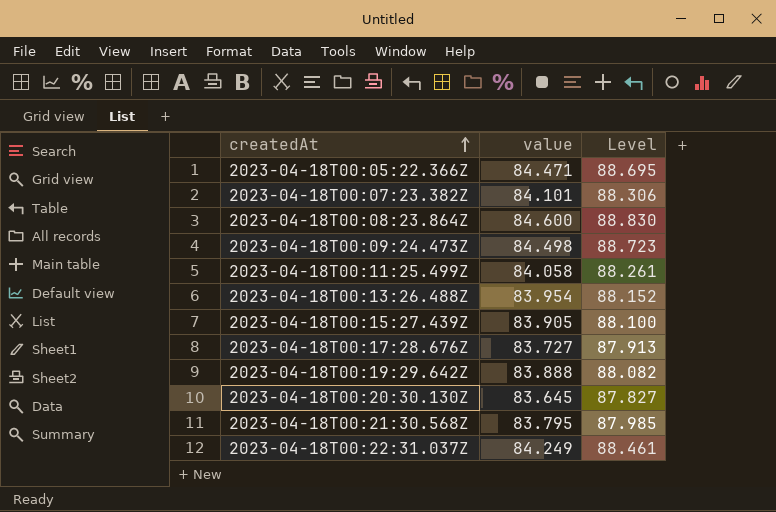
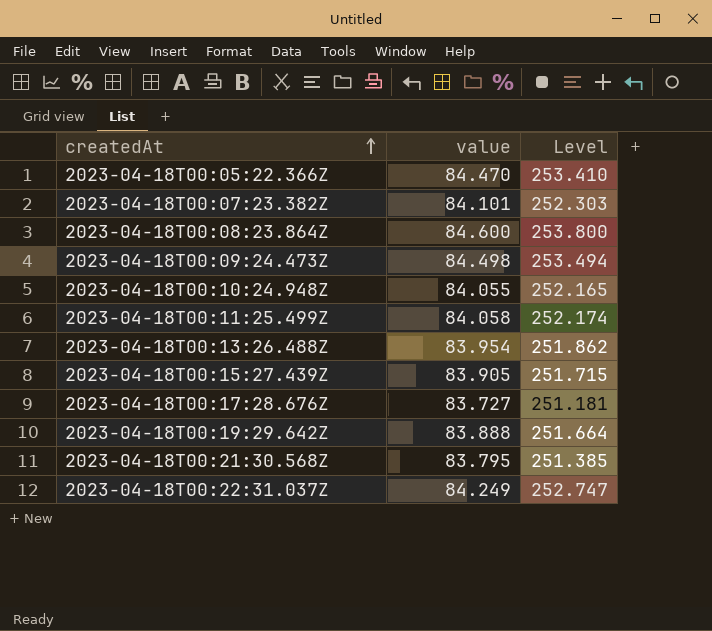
column Level | formula: [value] * 1.05 -> [value] * 3
row 2023-04-18T00:20:30.130Z: 83.645 | 87.827 -> none
2023-04-18T00:05:22.366Z | value: 84.471 -> 84.470
row 2023-04-18T00:10:24.948Z: none -> 84.055 | 252.165

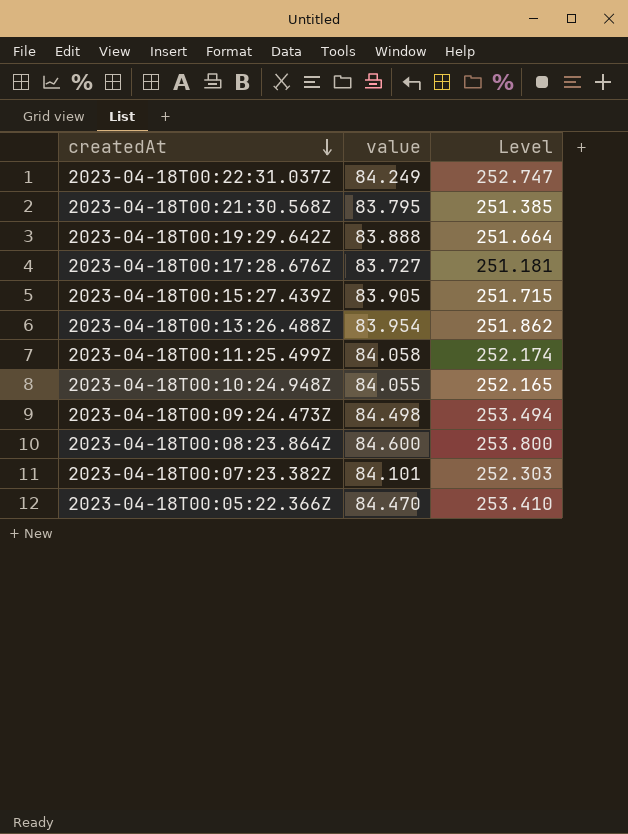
row order: createdAt ascending -> createdAt descending

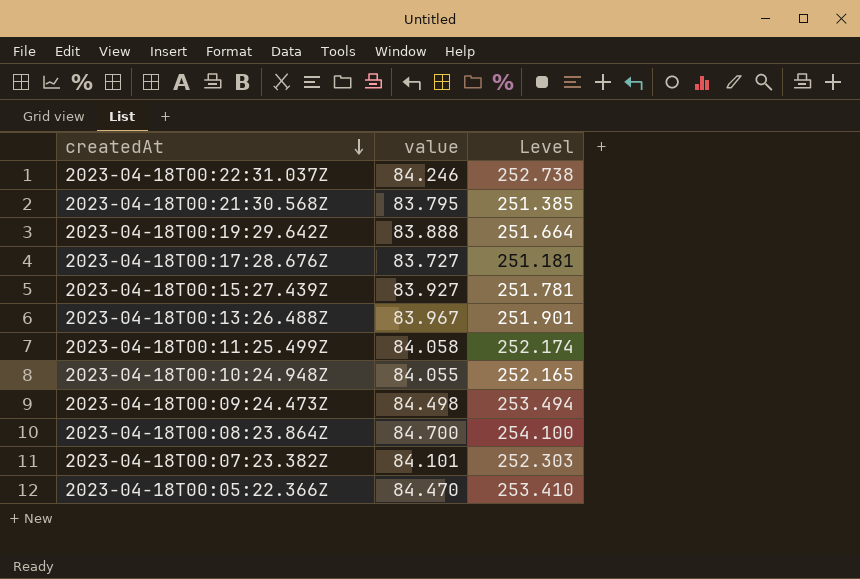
2023-04-18T00:22:31.037Z | value: 84.249 -> 84.246
2023-04-18T00:22:31.037Z | Level: 252.747 -> 252.738
2023-04-18T00:15:27.439Z | value: 83.905 -> 83.927
2023-04-18T00:15:27.439Z | Level: 251.715 -> 251.781
2023-04-18T00:13:26.488Z | value: 83.954 -> 83.967
2023-04-18T00:13:26.488Z | Level: 251.862 -> 251.901
2023-04-18T00:08:23.864Z | value: 84.600 -> 84.700
2023-04-18T00:08:23.864Z | Level: 253.800 -> 254.100

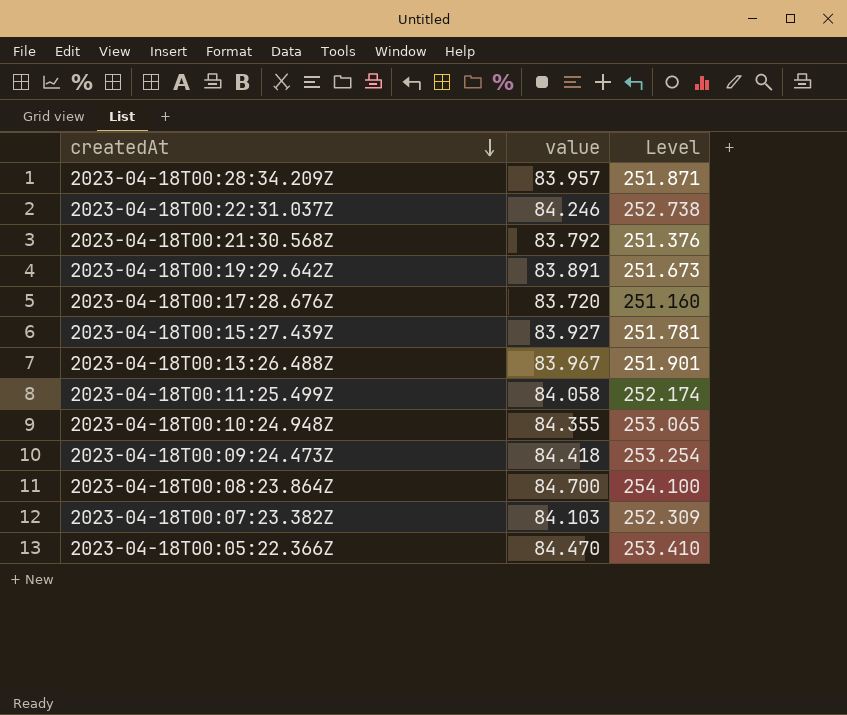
row 2023-04-18T00:28:34.209Z: none -> 83.957 | 251.871
2023-04-18T00:21:30.568Z | value: 83.795 -> 83.792
2023-04-18T00:21:30.568Z | Level: 251.385 -> 251.376
2023-04-18T00:19:29.642Z | value: 83.888 -> 83.891
2023-04-18T00:19:29.642Z | Level: 251.664 -> 251.673
2023-04-18T00:17:28.676Z | value: 83.727 -> 83.720
2023-04-18T00:17:28.676Z | Level: 251.181 -> 251.160
2023-04-18T00:10:24.948Z | value: 84.055 -> 84.355
2023-04-18T00:10:24.948Z | Level: 252.165 -> 253.065
2023-04-18T00:09:24.473Z | value: 84.498 -> 84.418
2023-04-18T00:09:24.473Z | Level: 253.494 -> 253.254
2023-04-18T00:07:23.382Z | value: 84.101 -> 84.103
2023-04-18T00:07:23.382Z | Level: 252.303 -> 252.309

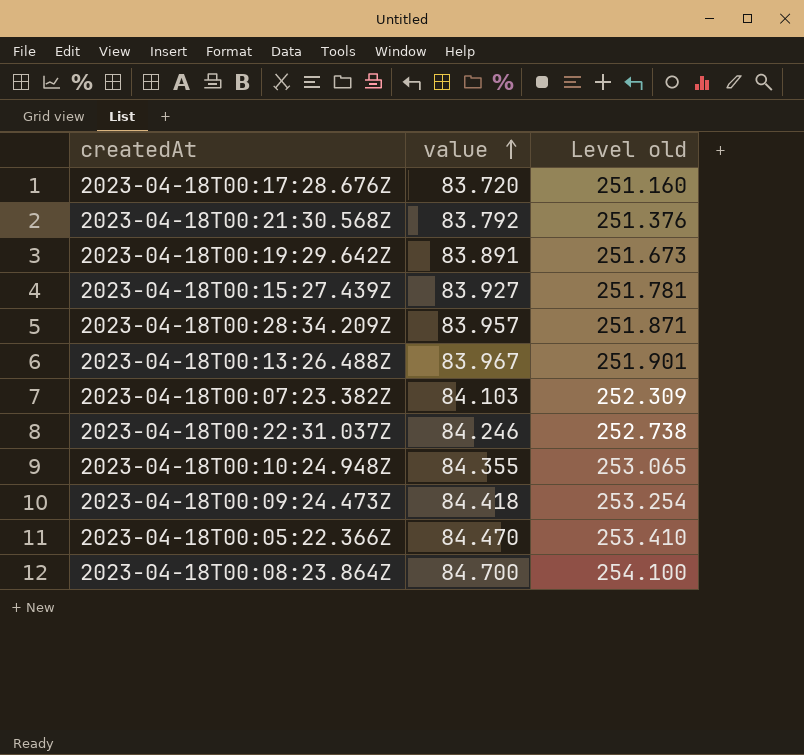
row order: createdAt descending -> value ascending
column name: Level -> Level old
row 2023-04-18T00:11:25.499Z: 84.058 | 252.174 -> none

